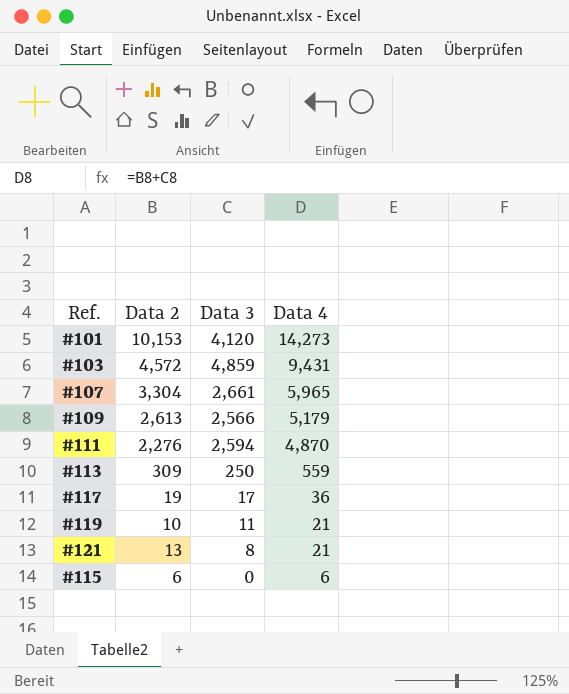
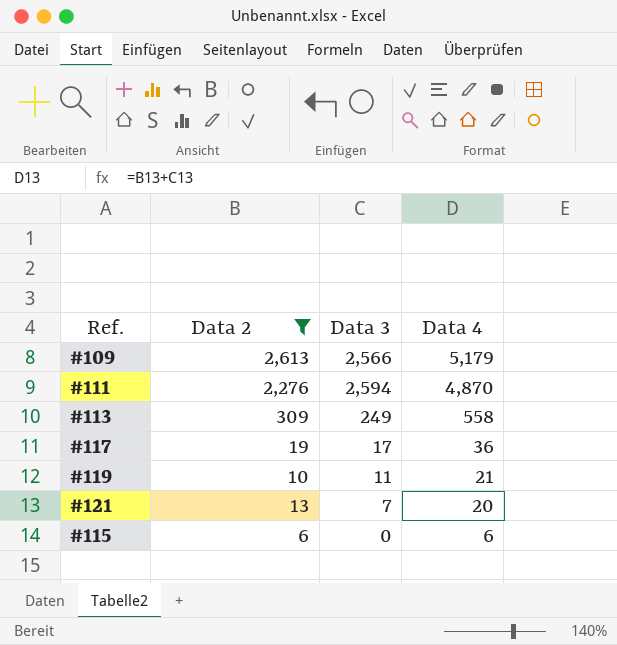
filter: none -> Data 2 <= 2,613
#113 | Data 3: 250 -> 249
#113 | Data 4: 559 -> 558
#121 | Data 3: 8 -> 7
#121 | Data 4: 21 -> 20

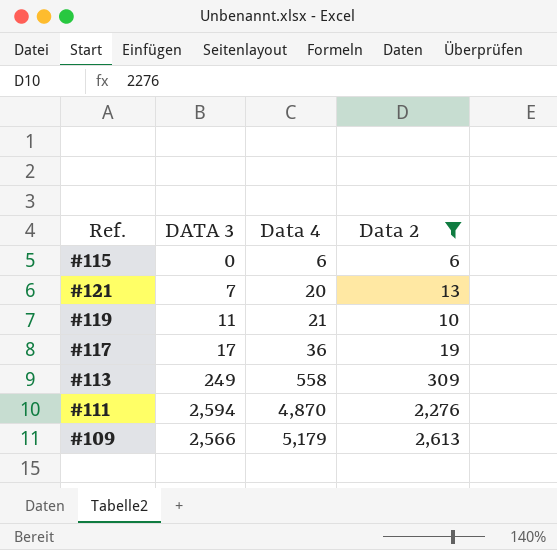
row order: Data 4 descending -> Data 4 ascending
column name: Data 3 -> DATA 3
column Data 2 | position: 2 -> 4

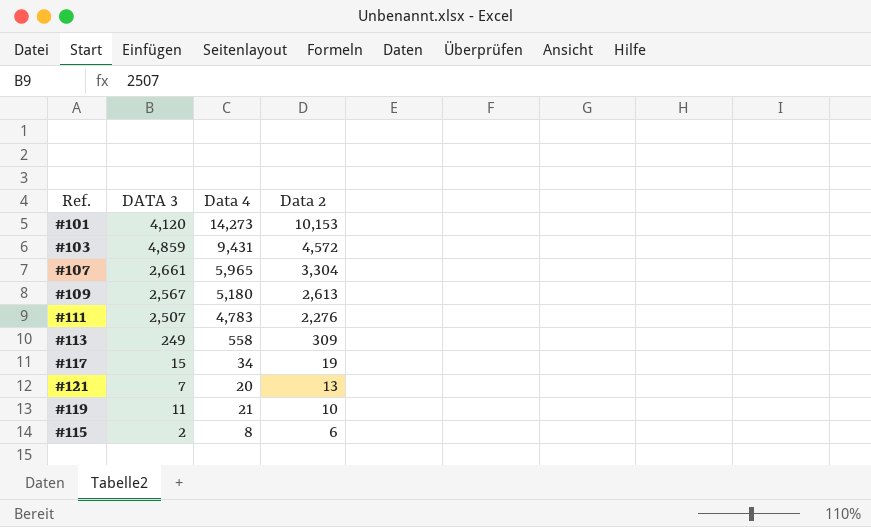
filter: Data 2 <= 2,613 -> none
row order: Data 4 ascending -> Data 2 descending
#109 | DATA 3: 2,566 -> 2,567
#109 | Data 4: 5,179 -> 5,180
#111 | DATA 3: 2,594 -> 2,507
#111 | Data 4: 4,870 -> 4,783
#117 | DATA 3: 17 -> 15
#117 | Data 4: 36 -> 34
#115 | DATA 3: 0 -> 2
#115 | Data 4: 6 -> 8

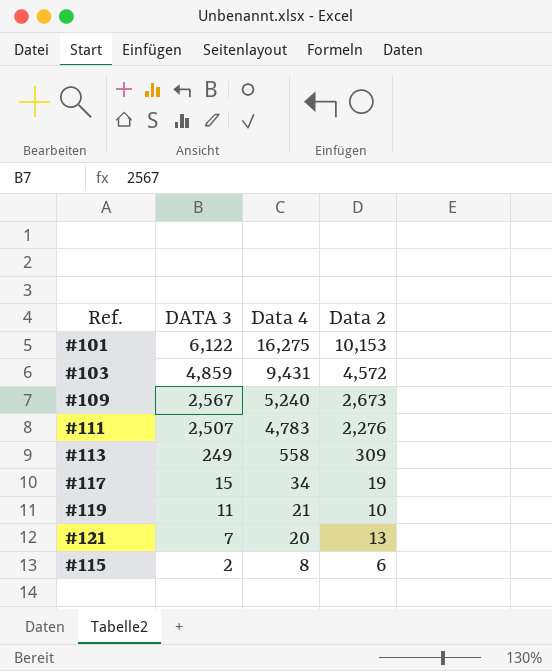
row order: Data 2 descending -> DATA 3 descending
row #107: 2,661 | 5,965 | 3,304 -> none
#101 | DATA 3: 4,120 -> 6,122
#101 | Data 4: 14,273 -> 16,275
#109 | Data 4: 5,180 -> 5,240
#109 | Data 2: 2,613 -> 2,673

